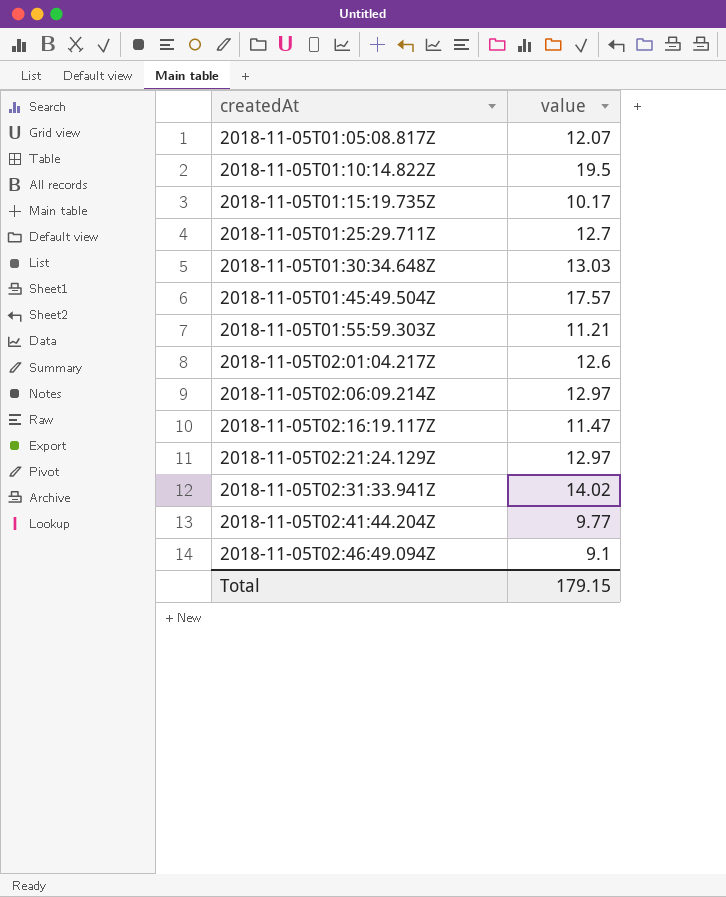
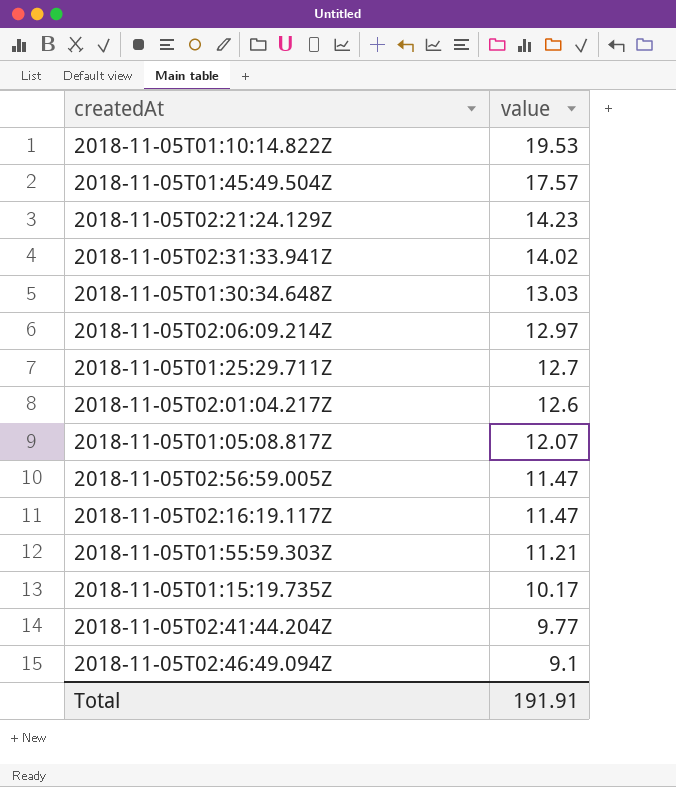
row order: createdAt ascending -> value descending
2018-11-05T01:10:14.822Z | value: 19.5 -> 19.53
2018-11-05T02:21:24.129Z | value: 12.97 -> 14.23
row 2018-11-05T02:56:59.005Z: none -> 11.47
Total | value: 179.15 -> 191.91

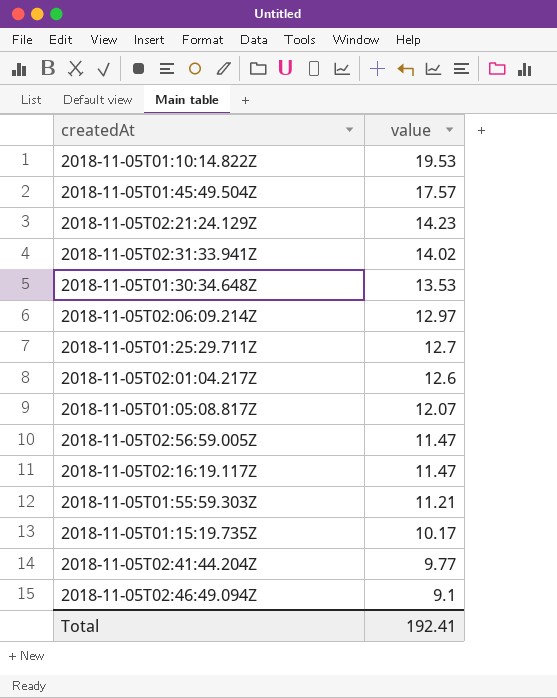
2018-11-05T01:30:34.648Z | value: 13.03 -> 13.53
Total | value: 191.91 -> 192.41

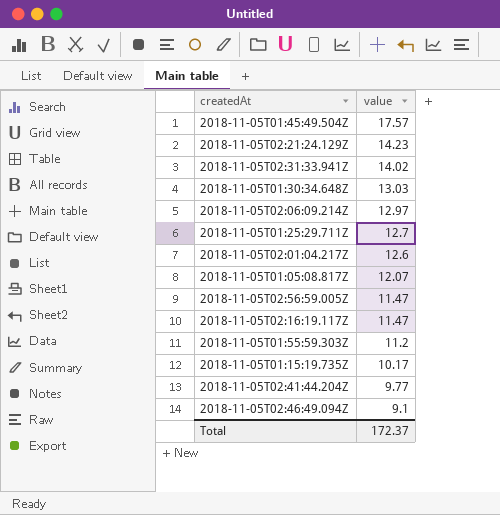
row 2018-11-05T01:10:14.822Z: 19.53 -> none
2018-11-05T01:30:34.648Z | value: 13.53 -> 13.03
2018-11-05T01:55:59.303Z | value: 11.21 -> 11.2
Total | value: 192.41 -> 172.37

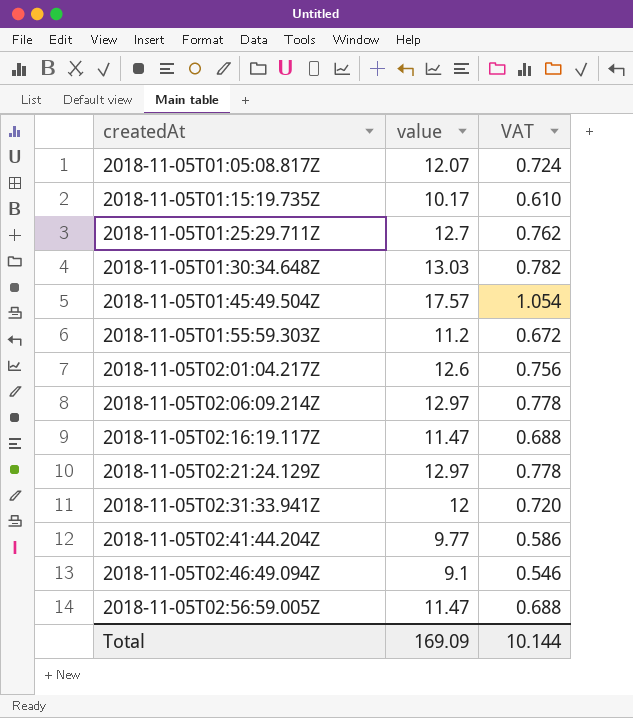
row order: value descending -> createdAt ascending
column VAT | formula: none -> [value] * 0.06
2018-11-05T02:21:24.129Z | value: 14.23 -> 12.97
2018-11-05T02:31:33.941Z | value: 14.02 -> 12
Total | value: 172.37 -> 169.09

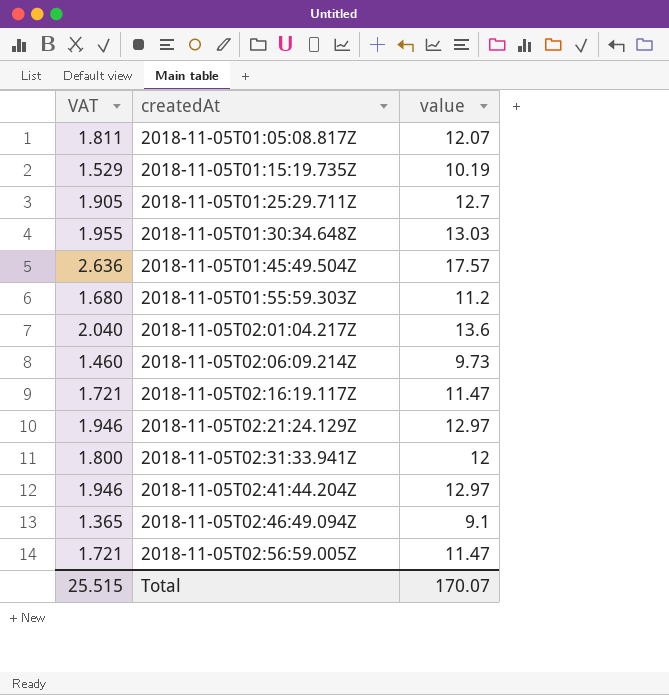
column VAT | formula: [value] * 0.06 -> [value] * 0.15
column VAT | position: 3 -> 1
2018-11-05T01:15:19.735Z | value: 10.17 -> 10.19
2018-11-05T02:01:04.217Z | value: 12.6 -> 13.6
2018-11-05T02:06:09.214Z | value: 12.97 -> 9.73
2018-11-05T02:41:44.204Z | value: 9.77 -> 12.97
Total | VAT: 10.144 -> 25.515
Total | value: 169.09 -> 170.07

